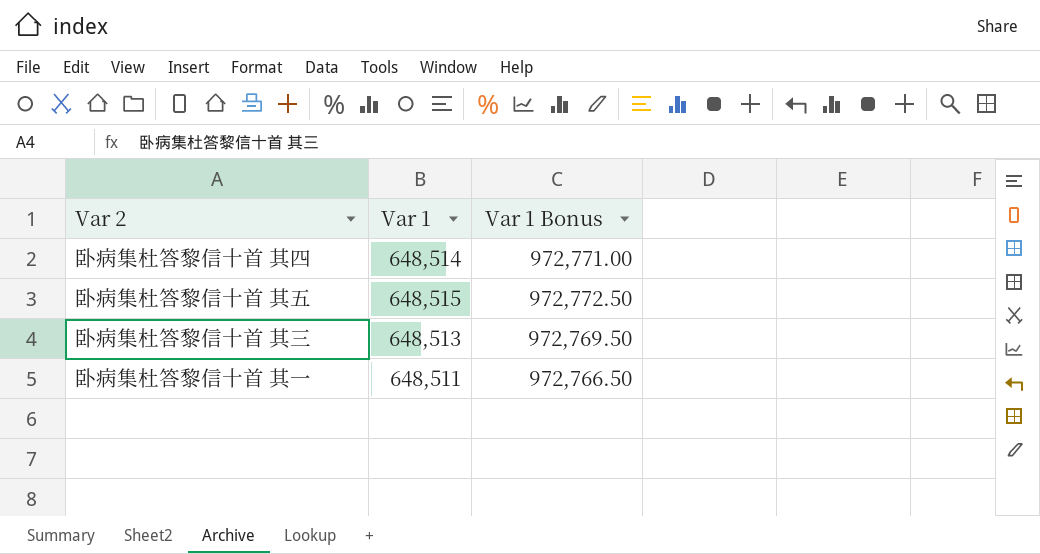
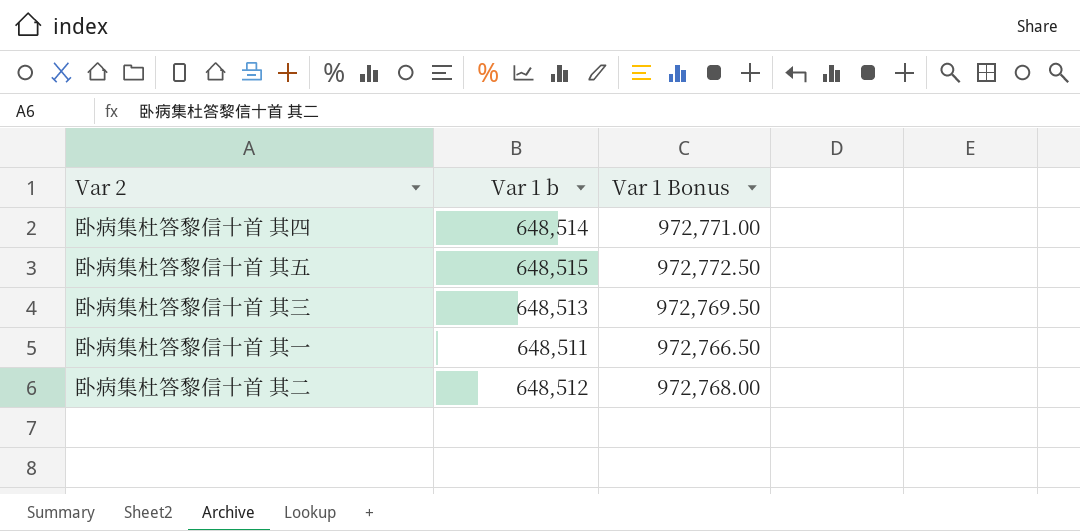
column name: Var 1 -> Var 1 b
row 卧病集杜答黎信十首 其二: none -> 648,512 | 972,768.00

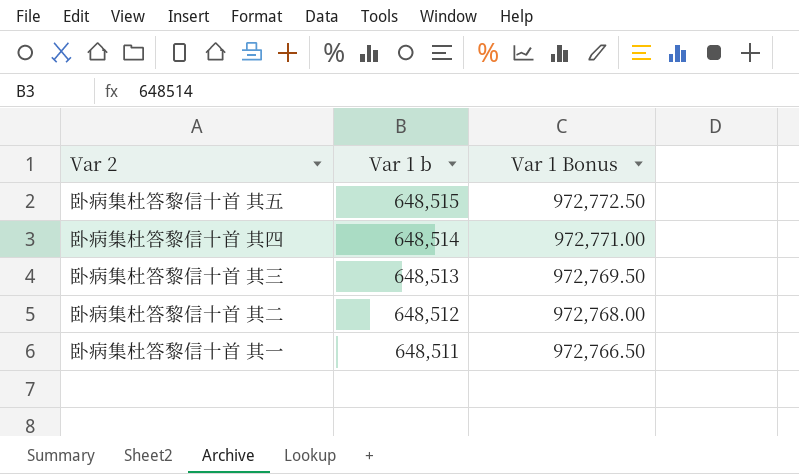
row order: none -> Var 1 b descending

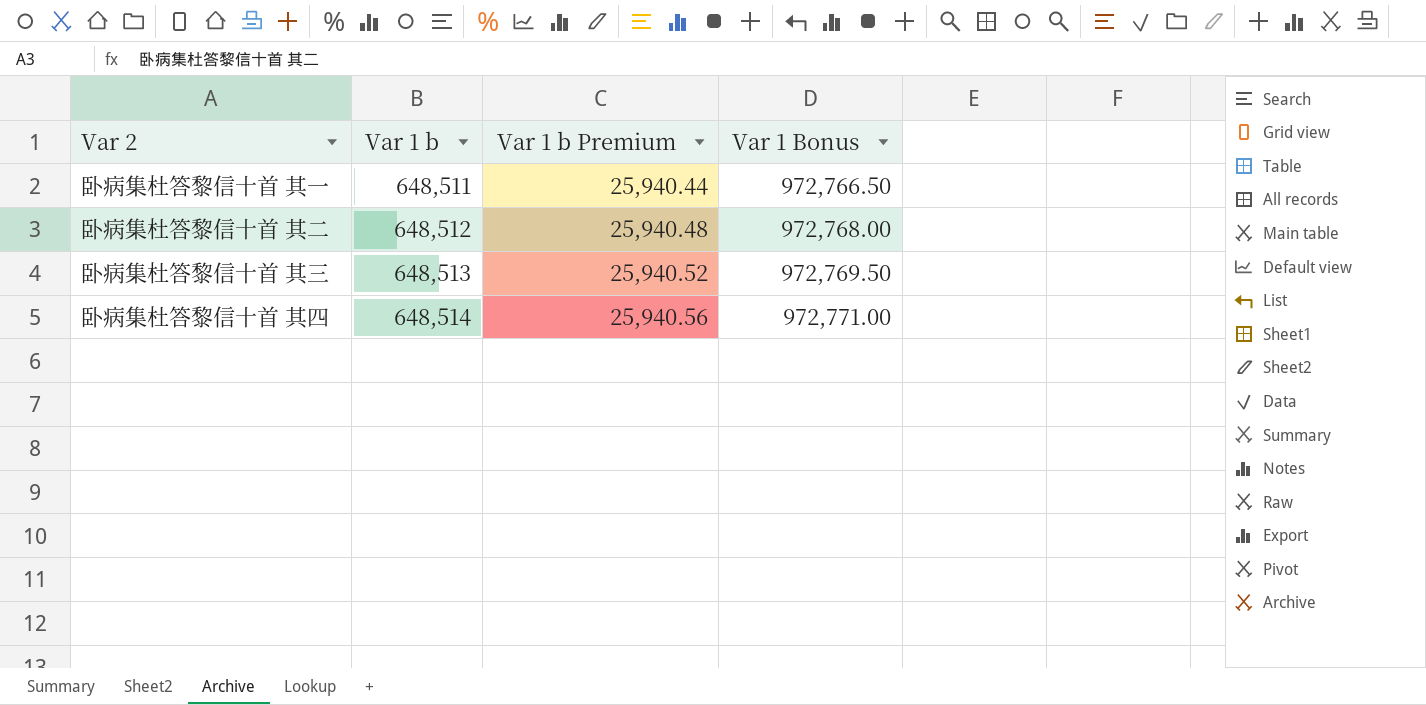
row order: Var 1 b descending -> Var 1 b ascending
column Var 1 b Premium | formula: none -> [Var 1 b] * 0.04
row 卧病集杜答黎信十首 其五: 648,515 | 972,772.50 -> none

